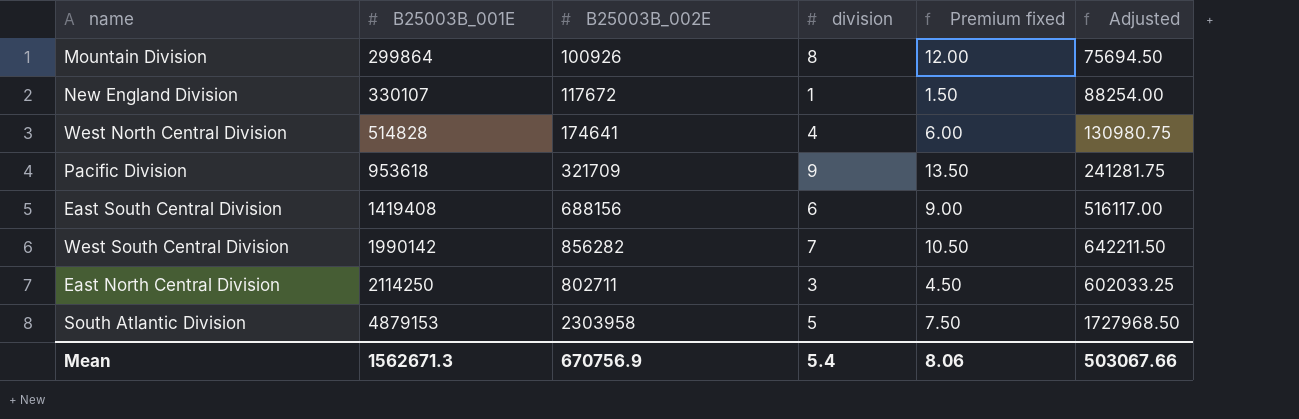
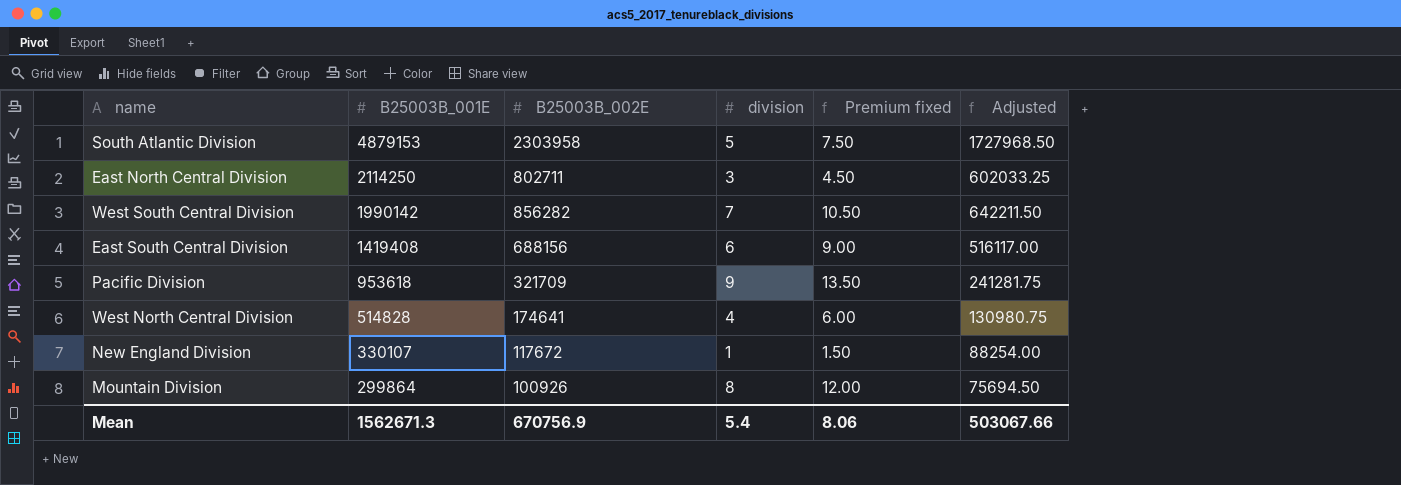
row order: B25003B_001E ascending -> B25003B_001E descending

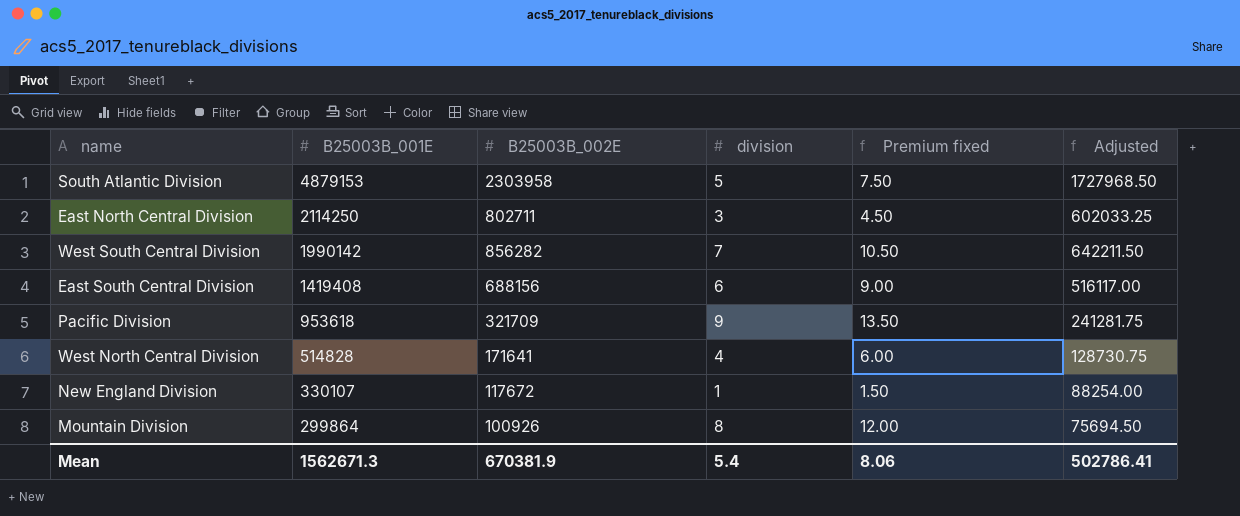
West North Central Division | B25003B_002E: 174641 -> 171641
West North Central Division | Adjusted: 130980.75 -> 128730.75
Mean | B25003B_002E: 670756.9 -> 670381.9
Mean | Adjusted: 503067.66 -> 502786.41

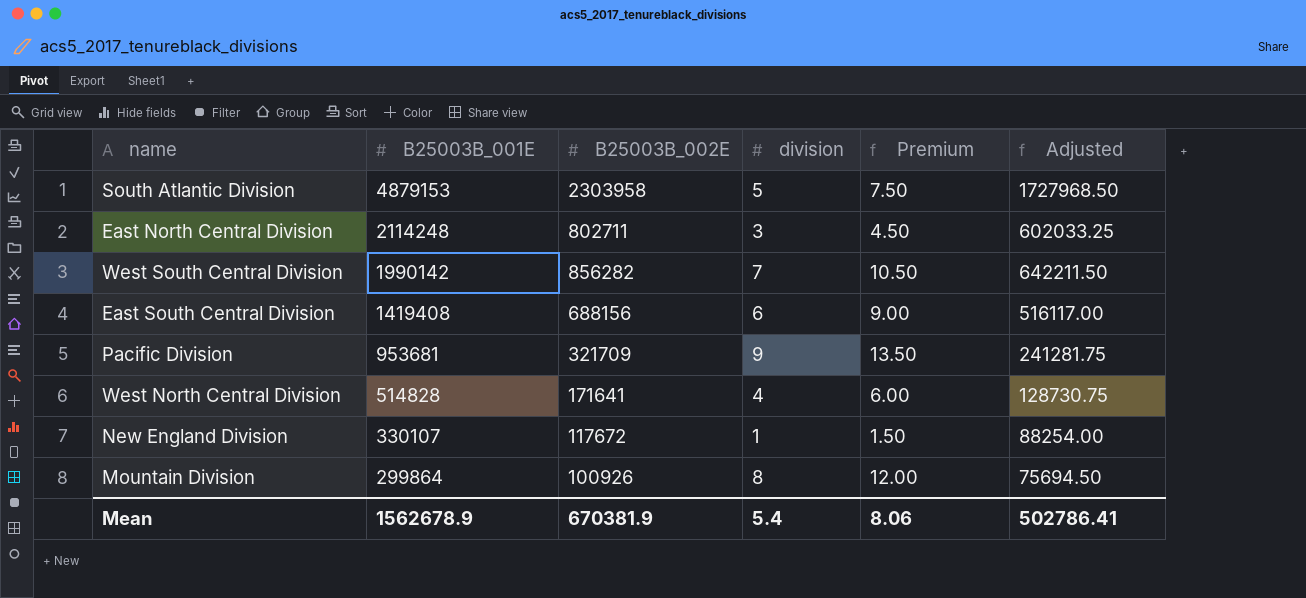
column name: Premium fixed -> Premium
East North Central Division | B25003B_001E: 2114250 -> 2114248
Pacific Division | B25003B_001E: 953618 -> 953681
Mean | B25003B_001E: 1562671.3 -> 1562678.9

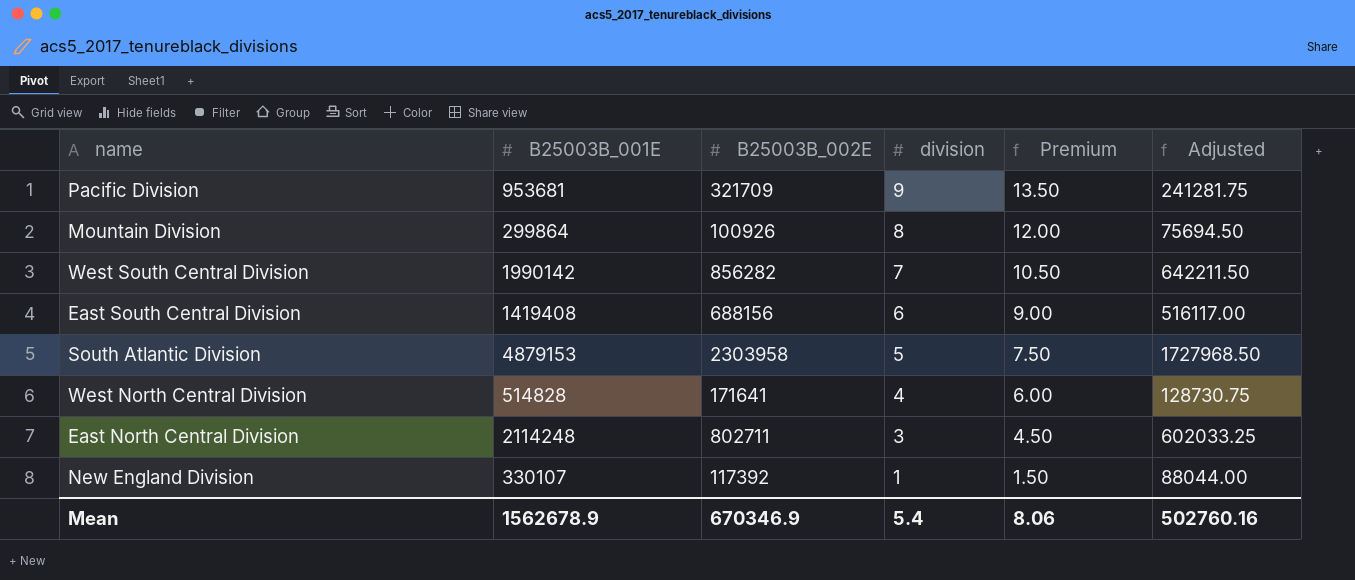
row order: B25003B_001E descending -> division descending
New England Division | B25003B_002E: 117672 -> 117392
New England Division | Adjusted: 88254.00 -> 88044.00
Mean | B25003B_002E: 670381.9 -> 670346.9
Mean | Adjusted: 502786.41 -> 502760.16

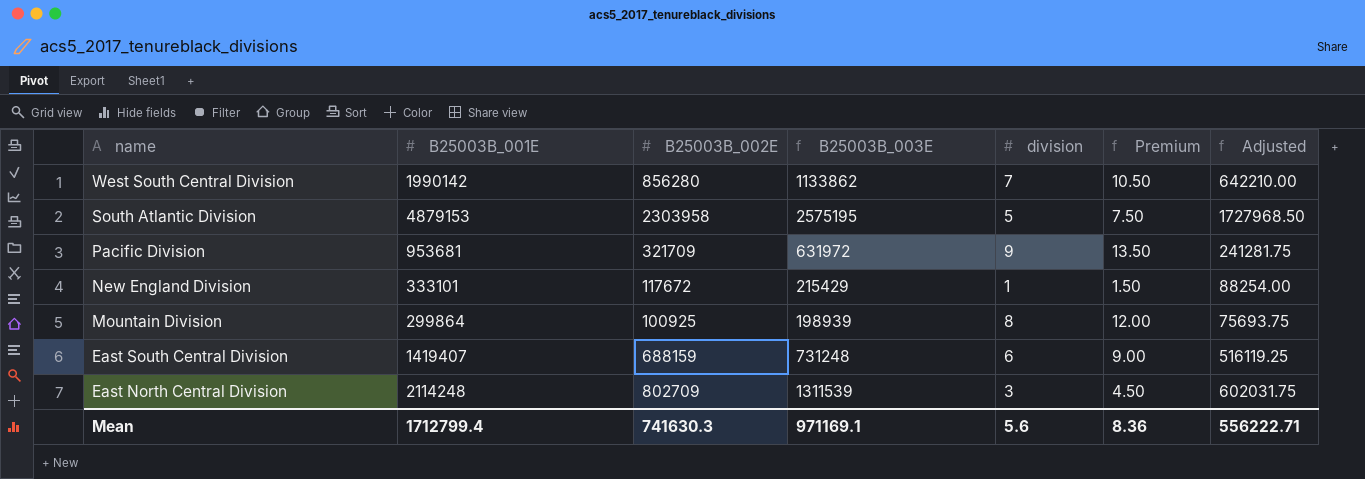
row order: division descending -> name descending
column B25003B_003E | formula: none -> [B25003B_001E] - [B25003B_002E]
row West North Central Division: 514828 | 171641 | 4 | 6.00 | 128730.75 -> none
West South Central Division | B25003B_002E: 856282 -> 856280
West South Central Division | Adjusted: 642211.50 -> 642210.00
New England Division | B25003B_001E: 330107 -> 333101
New England Division | B25003B_002E: 117392 -> 117672
New England Division | Adjusted: 88044.00 -> 88254.00
Mountain Division | B25003B_002E: 100926 -> 100925
Mountain Division | Adjusted: 75694.50 -> 75693.75
East South Central Division | B25003B_001E: 1419408 -> 1419407
East South Central Division | B25003B_002E: 688156 -> 688159
East South Central Division | Adjusted: 516117.00 -> 516119.25
East North Central Division | B25003B_002E: 802711 -> 802709
East North Central Division | Adjusted: 602033.25 -> 602031.75
Mean | B25003B_001E: 1562678.9 -> 1712799.4
Mean | B25003B_002E: 670346.9 -> 741630.3
Mean | division: 5.4 -> 5.6
Mean | Premium: 8.06 -> 8.36
Mean | Adjusted: 502760.16 -> 556222.71

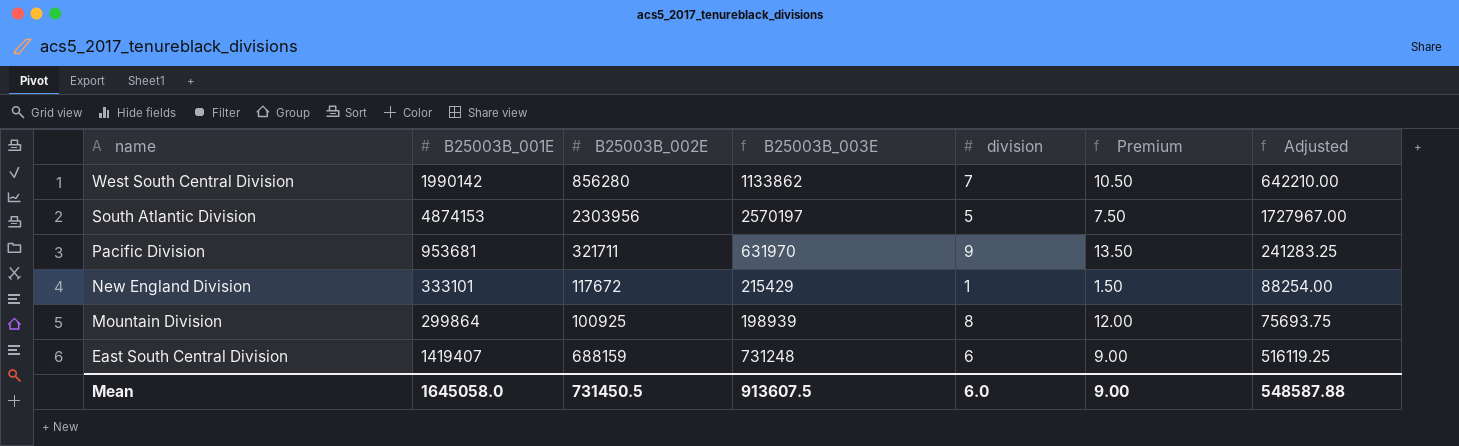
row East North Central Division: 2114248 | 802709 | 1311539 | 3 | 4.50 | 602031.75 -> none
South Atlantic Division | B25003B_001E: 4879153 -> 4874153
South Atlantic Division | B25003B_002E: 2303958 -> 2303956
South Atlantic Division | B25003B_003E: 2575195 -> 2570197
South Atlantic Division | Adjusted: 1727968.50 -> 1727967.00
Pacific Division | B25003B_002E: 321709 -> 321711
Pacific Division | B25003B_003E: 631972 -> 631970
Pacific Division | Adjusted: 241281.75 -> 241283.25
Mean | B25003B_001E: 1712799.4 -> 1645058.0
Mean | B25003B_002E: 741630.3 -> 731450.5
Mean | B25003B_003E: 971169.1 -> 913607.5
Mean | division: 5.6 -> 6.0
Mean | Premium: 8.36 -> 9.00
Mean | Adjusted: 556222.71 -> 548587.88

